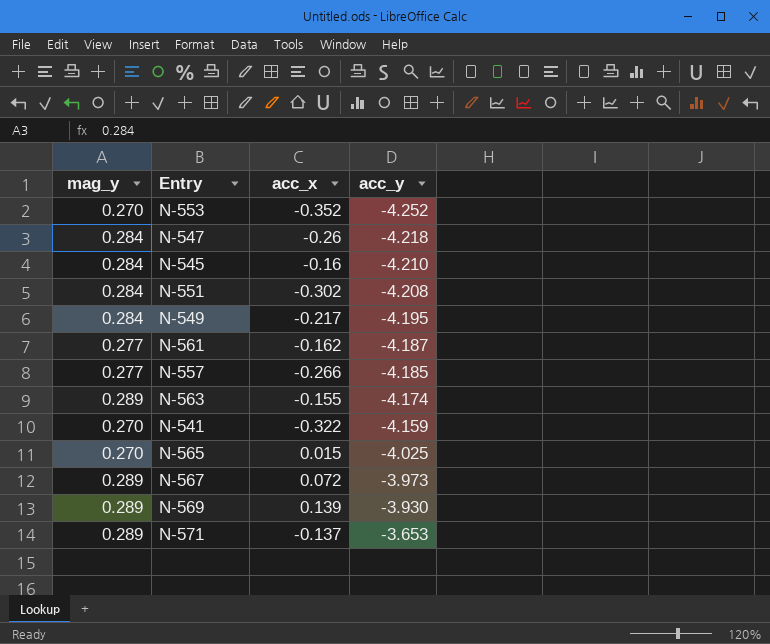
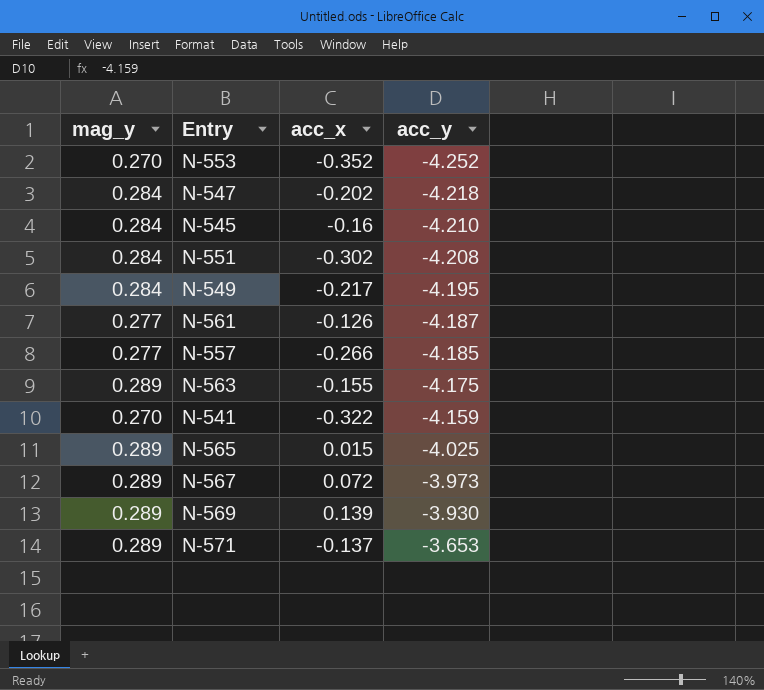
N-547 | acc_x: -0.26 -> -0.202
N-561 | acc_x: -0.162 -> -0.126
N-563 | acc_y: -4.174 -> -4.175
N-565 | mag_y: 0.270 -> 0.289

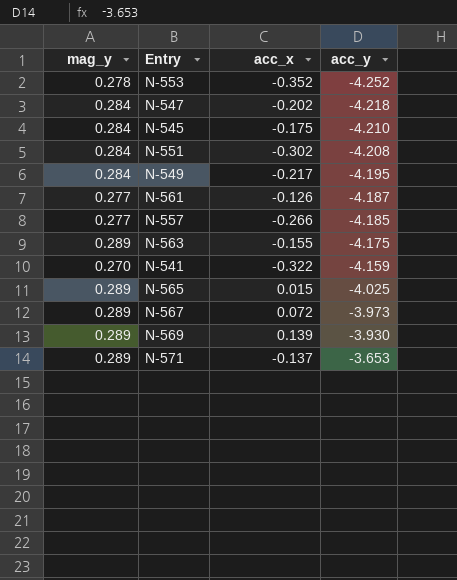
N-553 | mag_y: 0.270 -> 0.278
N-545 | acc_x: -0.16 -> -0.175

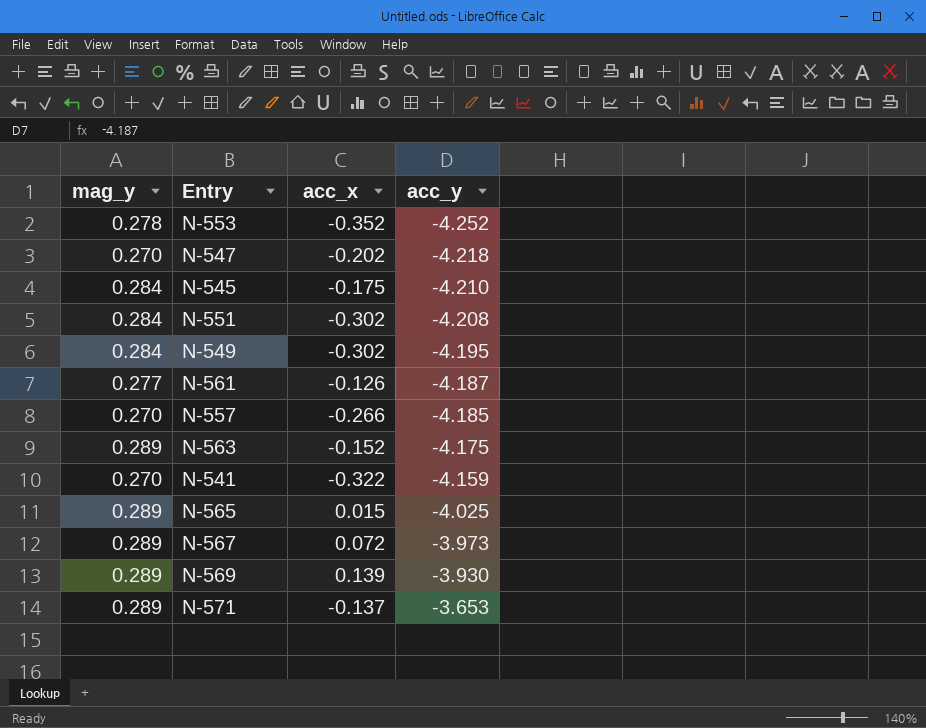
N-547 | mag_y: 0.284 -> 0.270
N-549 | acc_x: -0.217 -> -0.302
N-557 | mag_y: 0.277 -> 0.270
N-563 | acc_x: -0.155 -> -0.152

